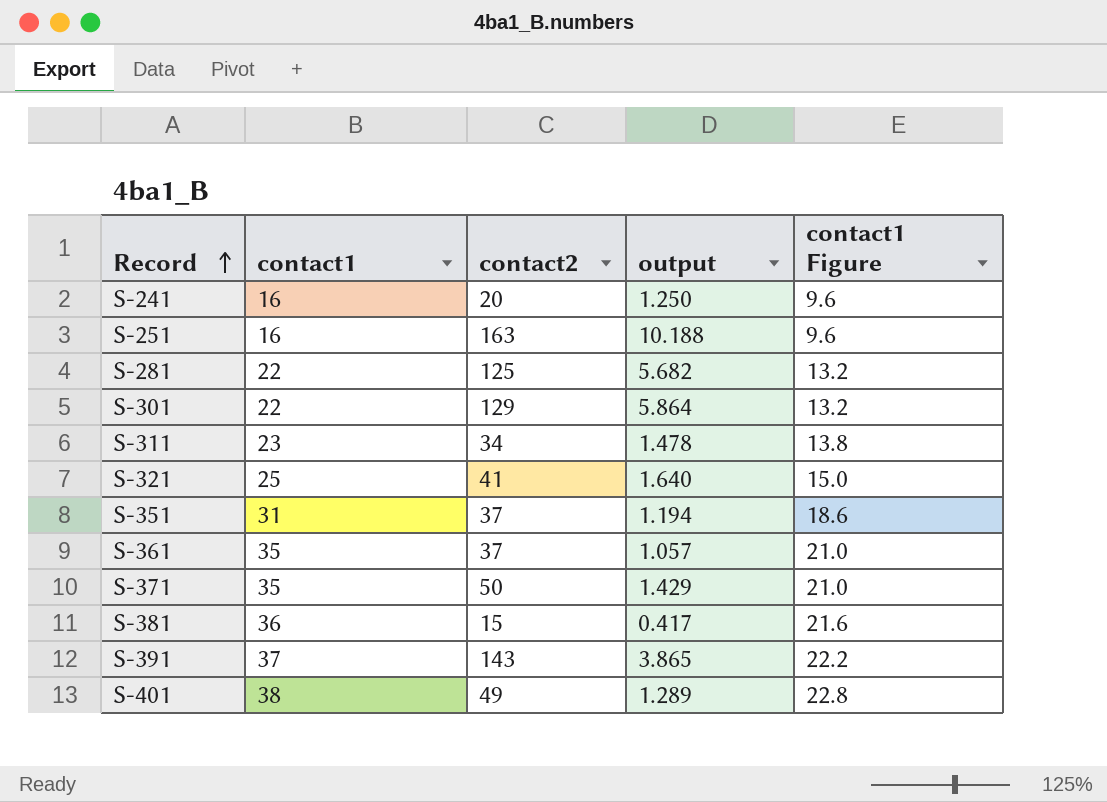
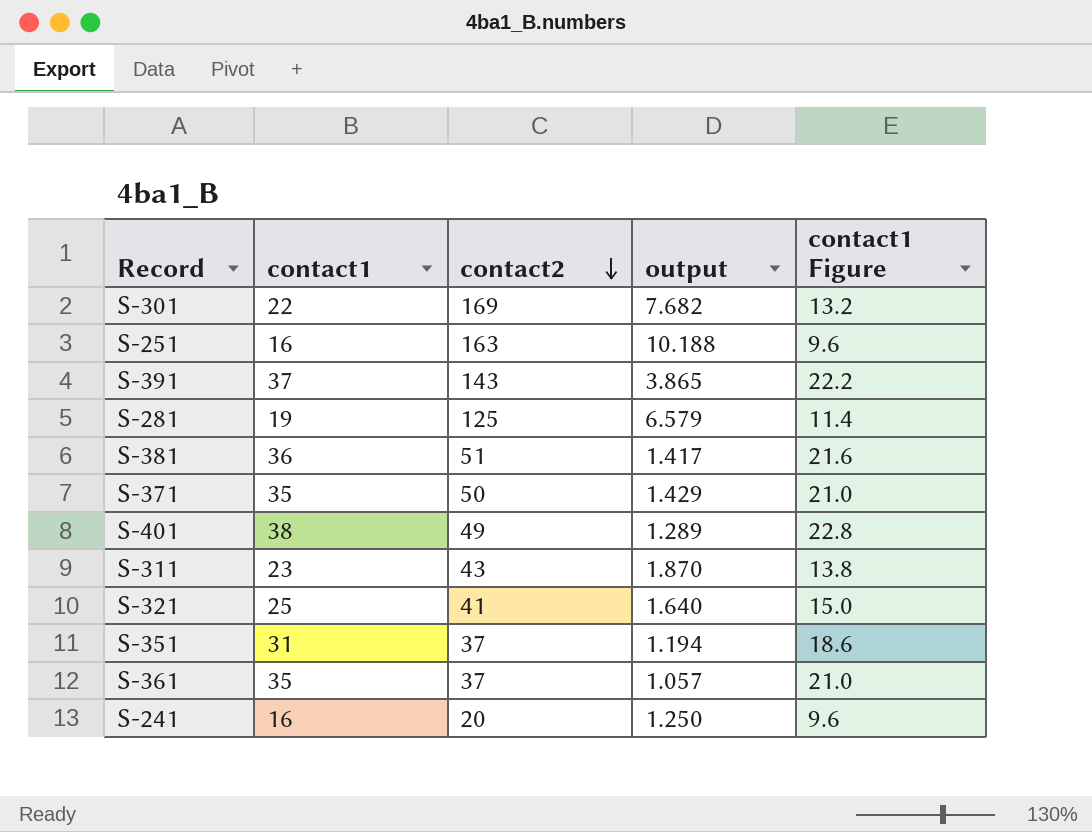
row order: Record ascending -> contact2 descending
S-301 | contact2: 129 -> 169
S-301 | output: 5.864 -> 7.682
S-281 | contact1: 22 -> 19
S-281 | output: 5.682 -> 6.579
S-281 | contact1 Figure: 13.2 -> 11.4
S-381 | contact2: 15 -> 51
S-381 | output: 0.417 -> 1.417
S-311 | contact2: 34 -> 43
S-311 | output: 1.478 -> 1.870

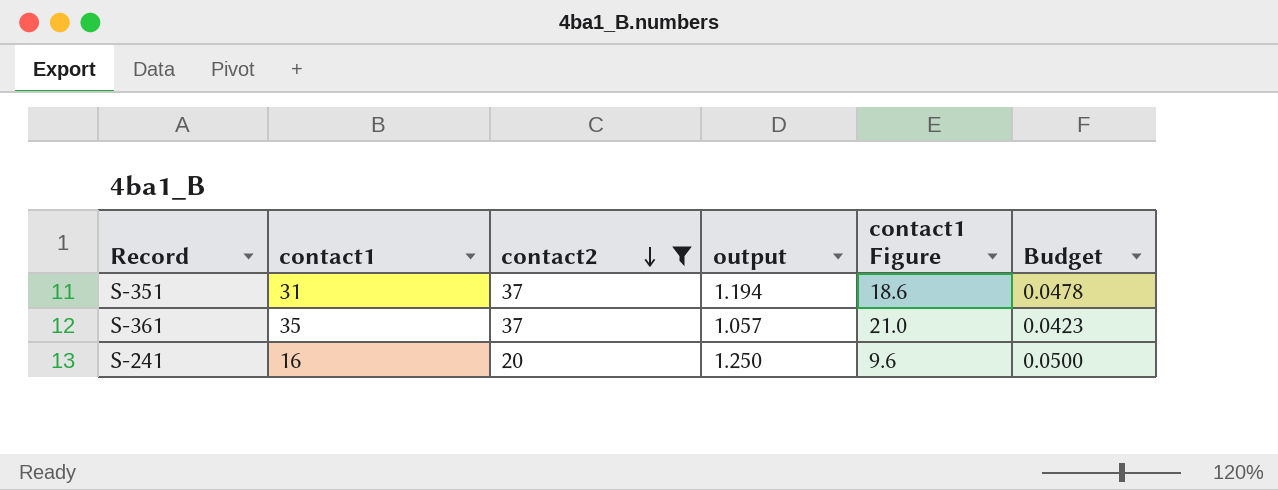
filter: none -> contact2 <= 37
column Budget | formula: none -> [output] * 0.04

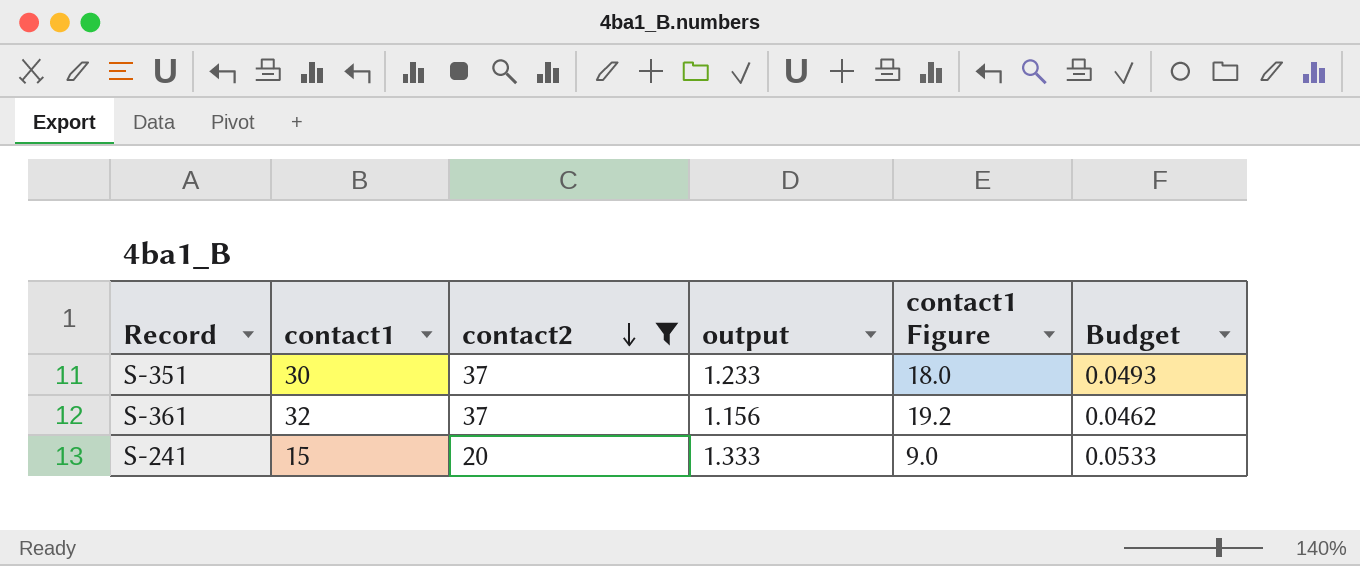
S-351 | contact1: 31 -> 30
S-351 | output: 1.194 -> 1.233
S-351 | contact1 Figure: 18.6 -> 18.0
S-351 | Budget: 0.0478 -> 0.0493
S-361 | contact1: 35 -> 32
S-361 | output: 1.057 -> 1.156
S-361 | contact1 Figure: 21.0 -> 19.2
S-361 | Budget: 0.0423 -> 0.0462
S-241 | contact1: 16 -> 15
S-241 | output: 1.250 -> 1.333
S-241 | contact1 Figure: 9.6 -> 9.0
S-241 | Budget: 0.0500 -> 0.0533

